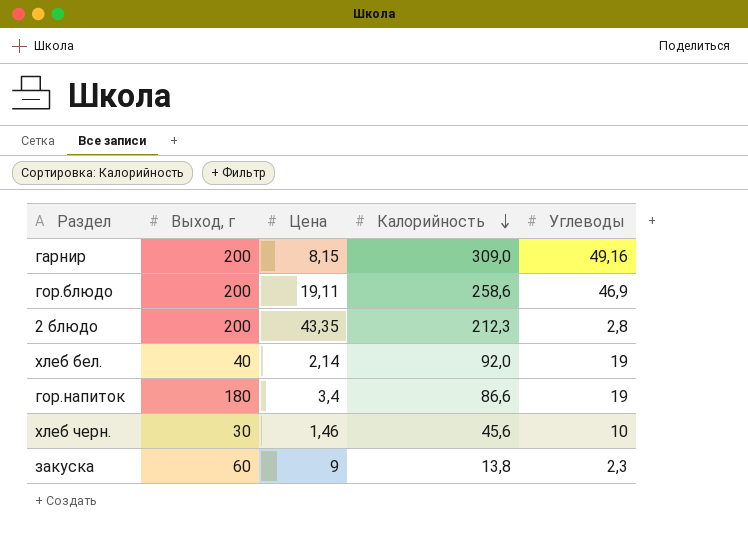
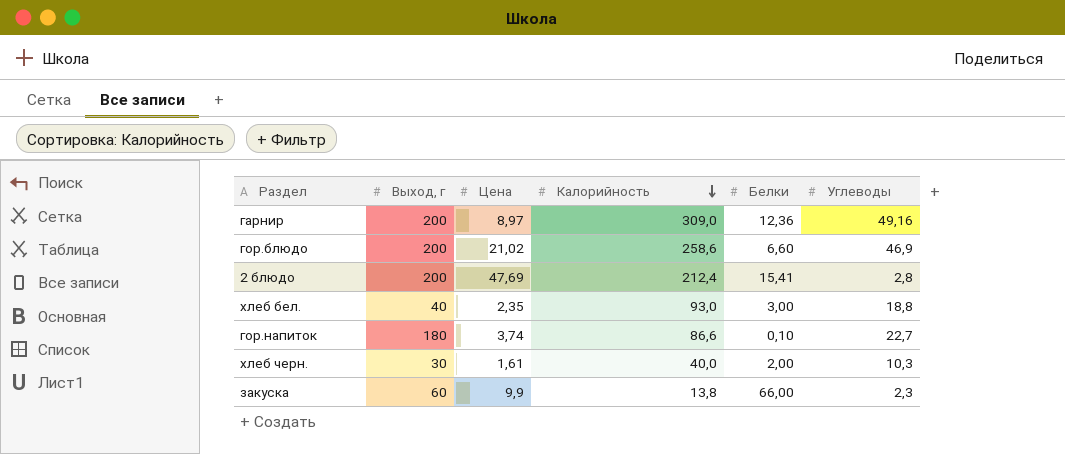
column Белки | position: none -> 5
гарнир | Цена: 8,15 -> 8,97
гор.блюдо | Цена: 19,11 -> 21,02
2 блюдо | Цена: 43,35 -> 47,69
2 блюдо | Калорийность: 212,3 -> 212,4
хлеб бел. | Цена: 2,14 -> 2,35
хлеб бел. | Калорийность: 92,0 -> 93,0
хлеб бел. | Углеводы: 19 -> 18,8
гор.напиток | Цена: 3,4 -> 3,74
гор.напиток | Углеводы: 19 -> 22,7
хлеб черн. | Цена: 1,46 -> 1,61
хлеб черн. | Калорийность: 45,6 -> 40,0
хлеб черн. | Углеводы: 10 -> 10,3
закуска | Цена: 9 -> 9,9

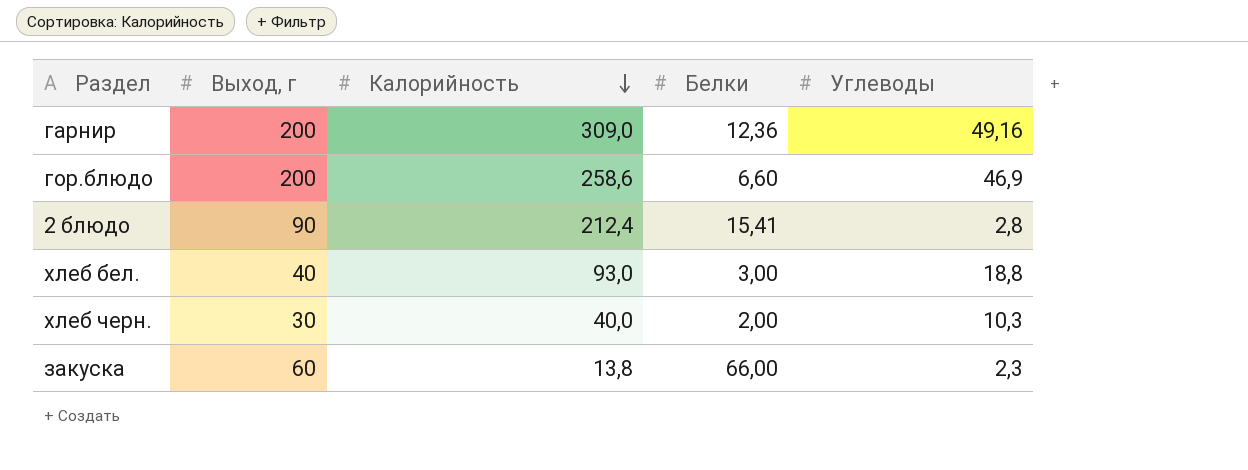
column Цена | position: 3 -> none
row гор.напиток: 180 | 3,74 | 86,6 | 0,10 | 22,7 -> none
2 блюдо | Выход, г: 200 -> 90

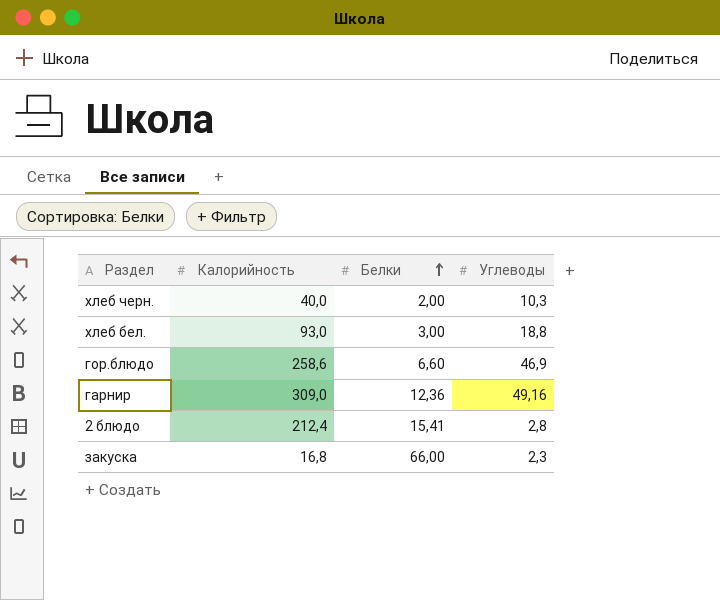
row order: Калорийность descending -> Белки ascending
column Выход, г | position: 2 -> none
закуска | Калорийность: 13,8 -> 16,8

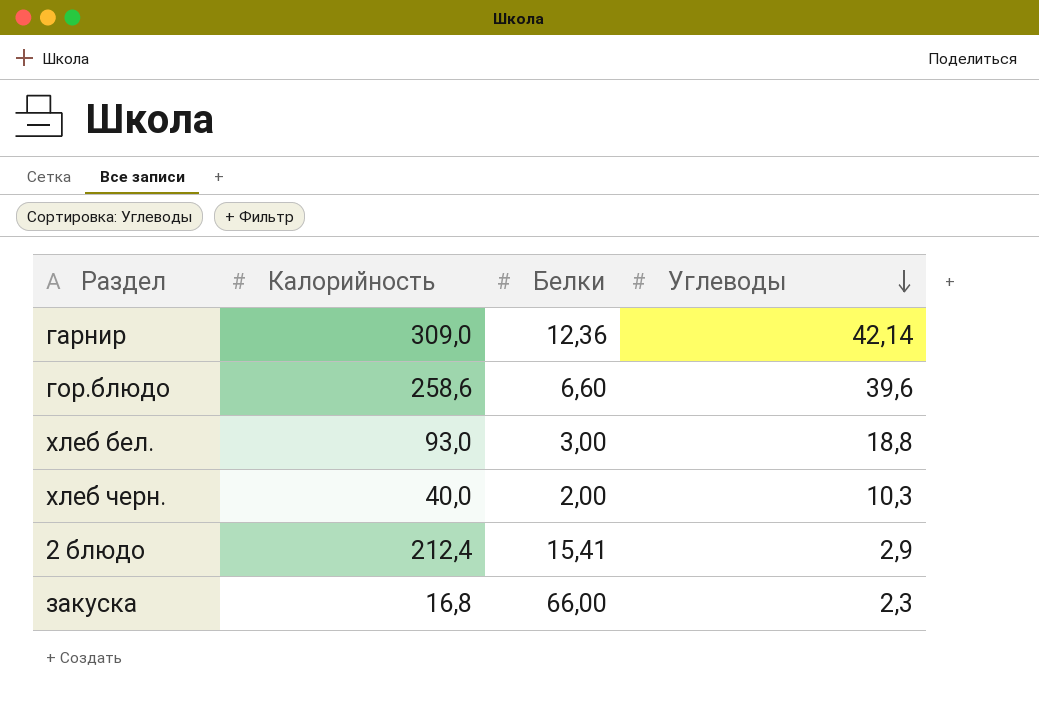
row order: Белки ascending -> Углеводы descending
гарнир | Углеводы: 49,16 -> 42,14
гор.блюдо | Углеводы: 46,9 -> 39,6
2 блюдо | Углеводы: 2,8 -> 2,9

